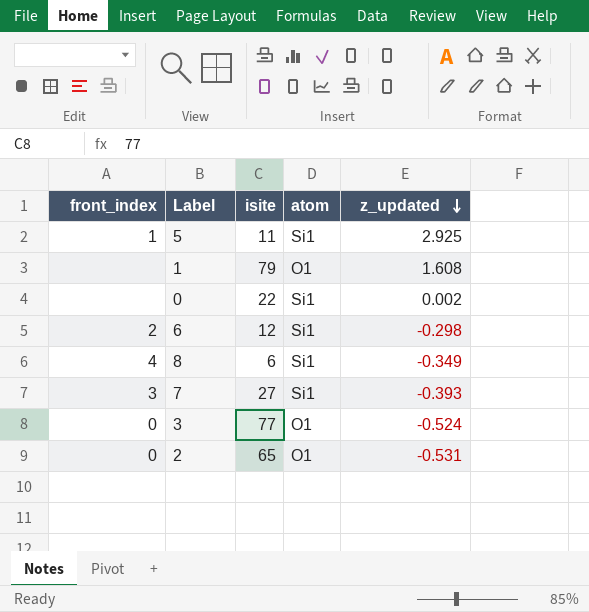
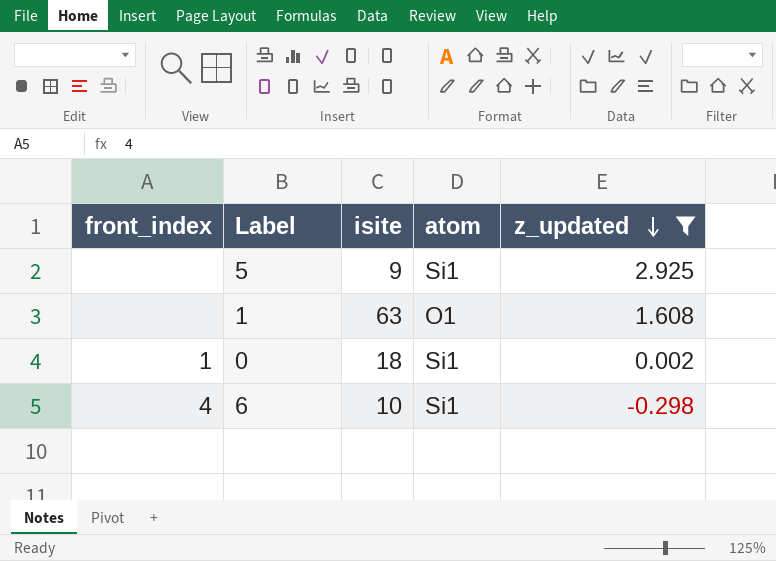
filter: none -> z_updated >= -0.298
5 | front_index: 1 -> none
5 | isite: 11 -> 9
1 | isite: 79 -> 63
0 | front_index: none -> 1
0 | isite: 22 -> 18
6 | front_index: 2 -> 4
6 | isite: 12 -> 10

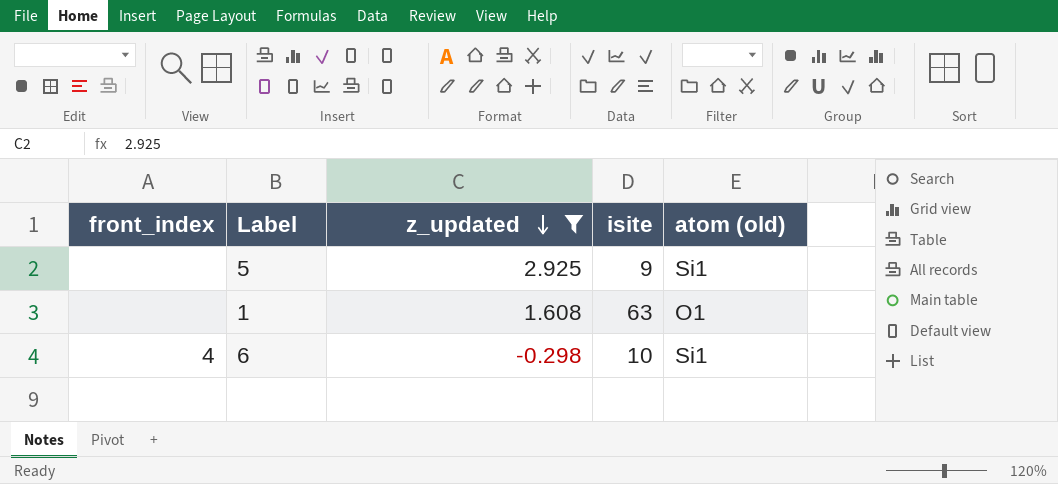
column z_updated | position: 5 -> 3
column name: atom -> atom (old)
row 0: 1 | 18 | Si1 | 0.002 -> none

